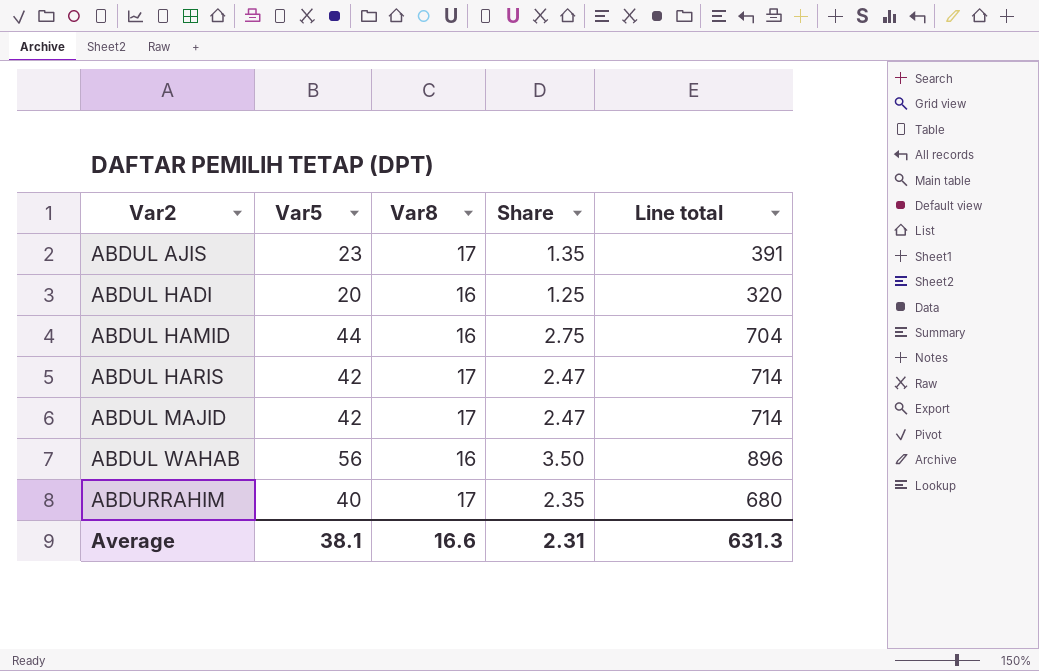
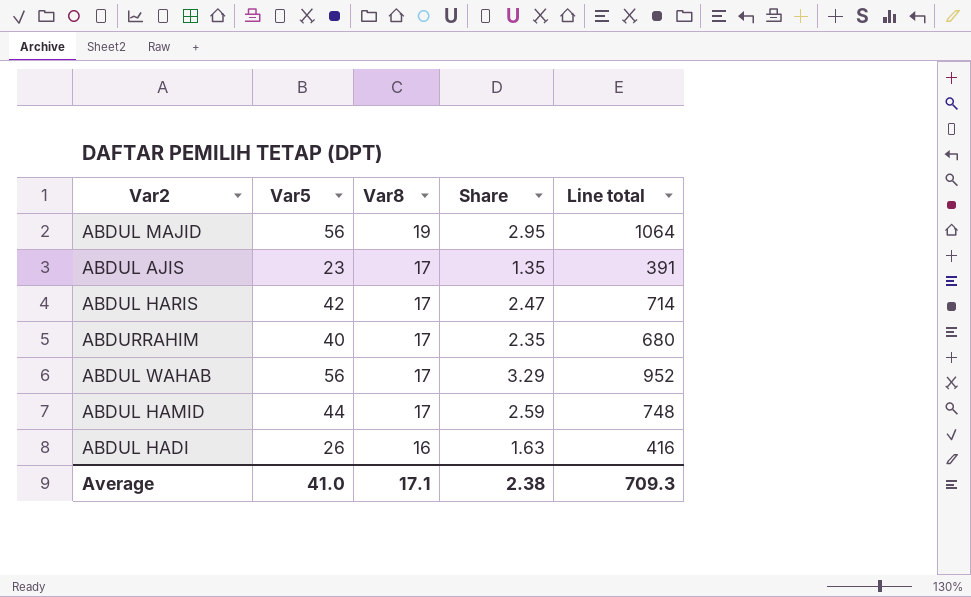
row order: Var2 ascending -> Var8 descending
ABDUL MAJID | Var5: 42 -> 56
ABDUL MAJID | Var8: 17 -> 19
ABDUL MAJID | Share: 2.47 -> 2.95
ABDUL MAJID | Line total: 714 -> 1064
ABDUL WAHAB | Var8: 16 -> 17
ABDUL WAHAB | Share: 3.50 -> 3.29
ABDUL WAHAB | Line total: 896 -> 952
ABDUL HAMID | Var8: 16 -> 17
ABDUL HAMID | Share: 2.75 -> 2.59
ABDUL HAMID | Line total: 704 -> 748
ABDUL HADI | Var5: 20 -> 26
ABDUL HADI | Share: 1.25 -> 1.63
ABDUL HADI | Line total: 320 -> 416
Average | Var5: 38.1 -> 41.0
Average | Var8: 16.6 -> 17.1
Average | Share: 2.31 -> 2.38
Average | Line total: 631.3 -> 709.3

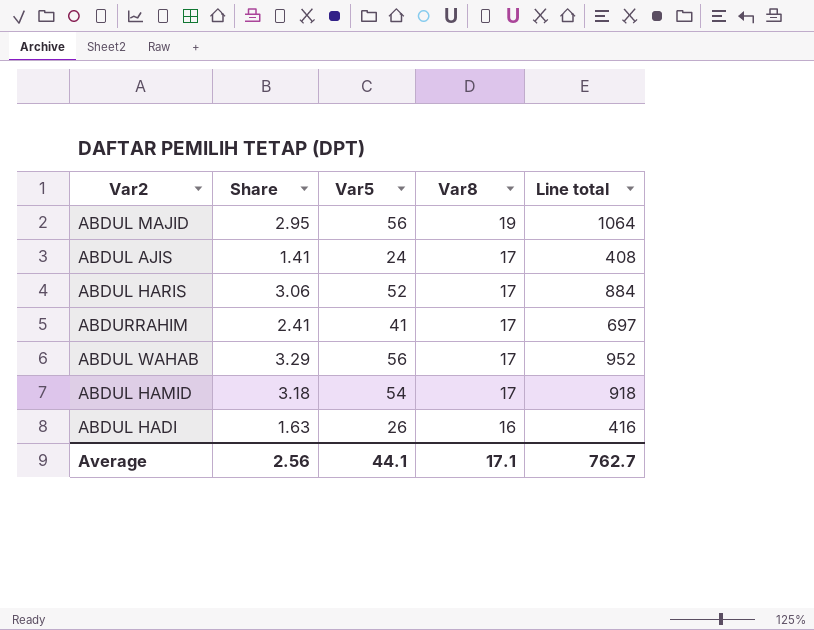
column Share | position: 4 -> 2
ABDUL AJIS | Share: 1.35 -> 1.41
ABDUL AJIS | Var5: 23 -> 24
ABDUL AJIS | Line total: 391 -> 408
ABDUL HARIS | Share: 2.47 -> 3.06
ABDUL HARIS | Var5: 42 -> 52
ABDUL HARIS | Line total: 714 -> 884
ABDURRAHIM | Share: 2.35 -> 2.41
ABDURRAHIM | Var5: 40 -> 41
ABDURRAHIM | Line total: 680 -> 697
ABDUL HAMID | Share: 2.59 -> 3.18
ABDUL HAMID | Var5: 44 -> 54
ABDUL HAMID | Line total: 748 -> 918
Average | Share: 2.38 -> 2.56
Average | Var5: 41.0 -> 44.1
Average | Line total: 709.3 -> 762.7

